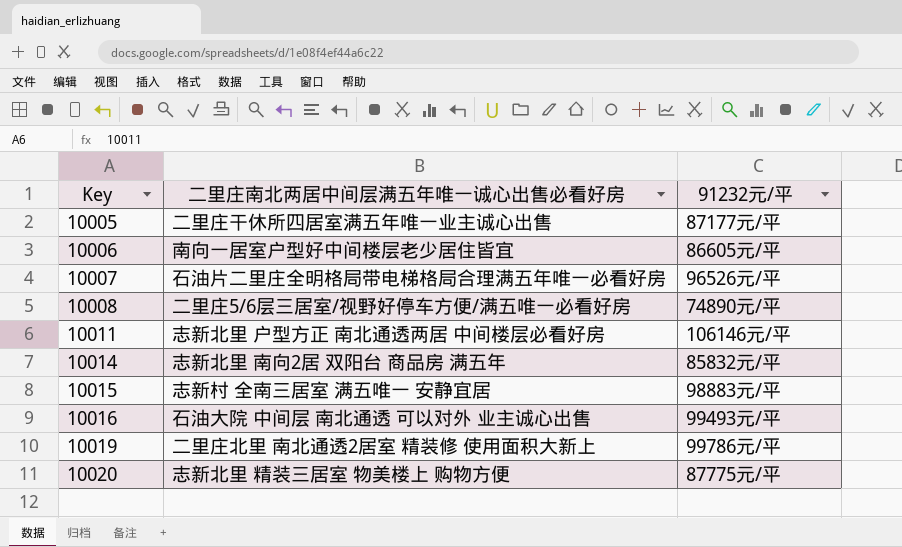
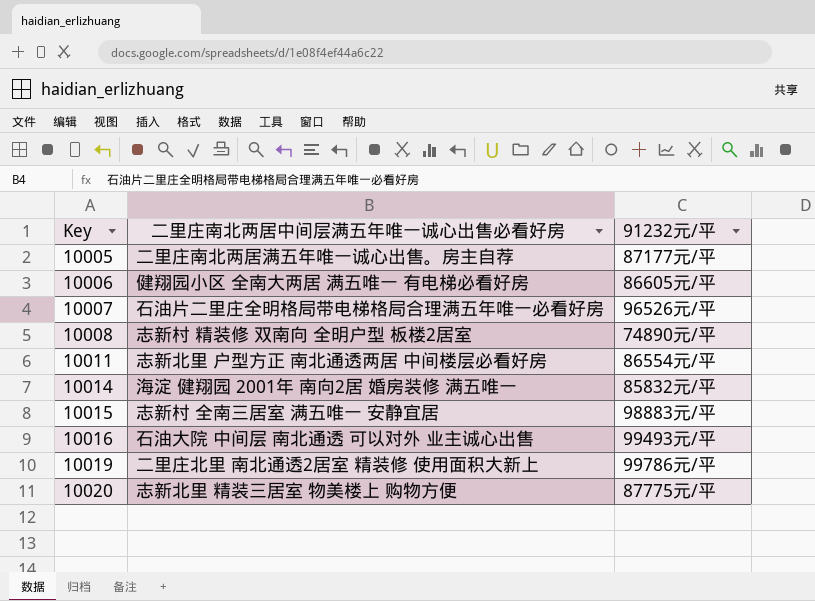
10005 | 二里庄南北两居中间层满五年唯一诚心出售必看好房: 二里庄干休所四居室满五年唯一业主诚心出售 -> 二里庄南北两居满五年唯一诚心出售。房主自荐
10006 | 二里庄南北两居中间层满五年唯一诚心出售必看好房: 南向一居室户型好中间楼层老少居住皆宜 -> 健翔园小区 全南大两居 满五唯一 有电梯必看好房
10008 | 二里庄南北两居中间层满五年唯一诚心出售必看好房: 二里庄5/6层三居室/视野好停车方便/满五唯一必看好房 -> 志新村 精装修 双南向 全明户型 板楼2居室
10011 | 91232元/平: 106146元/平 -> 86554元/平
10014 | 二里庄南北两居中间层满五年唯一诚心出售必看好房: 志新北里 南向2居 双阳台 商品房 满五年 -> 海淀 健翔园 2001年 南向2居 婚房装修 满五唯一

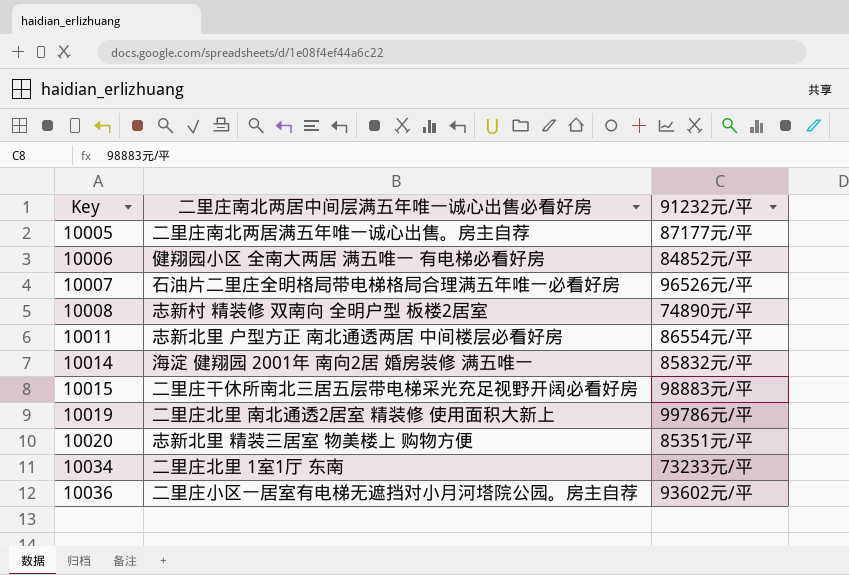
row 10016: 石油大院 中间层 南北通透 可以对外 业主诚心出售 | 99493元/平 -> none
10006 | 91232元/平: 86605元/平 -> 84852元/平
10015 | 二里庄南北两居中间层满五年唯一诚心出售必看好房: 志新村 全南三居室 满五唯一 安静宜居 -> 二里庄干休所南北三居五层带电梯采光充足视野开阔必看好房
10020 | 91232元/平: 87775元/平 -> 85351元/平
row 10034: none -> 二里庄北里 1室1厅 东南 | 73233元/平
row 10036: none -> 二里庄小区一居室有电梯无遮挡对小月河塔院公园。房主自荐 | 93602元/平

